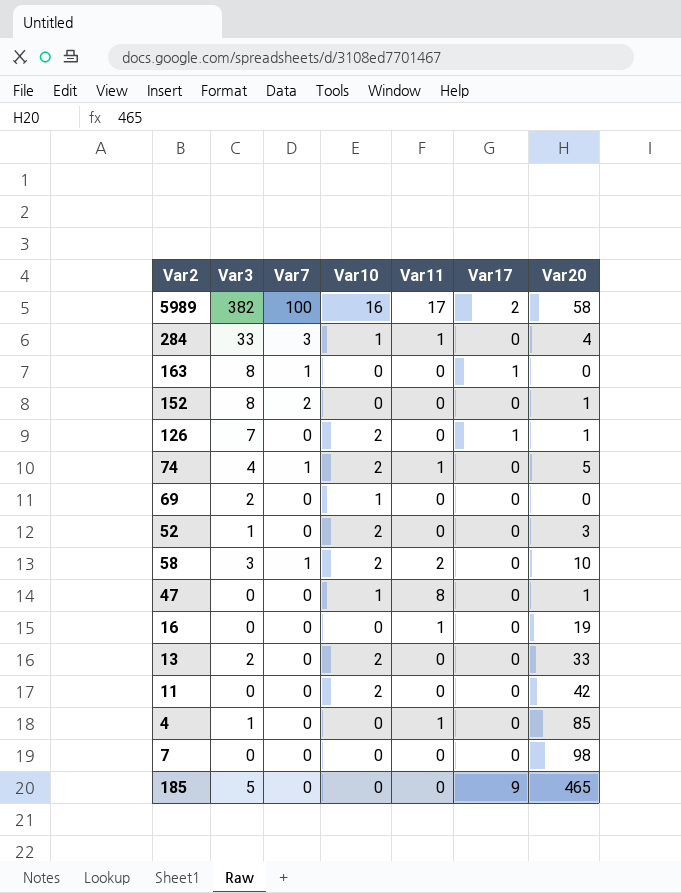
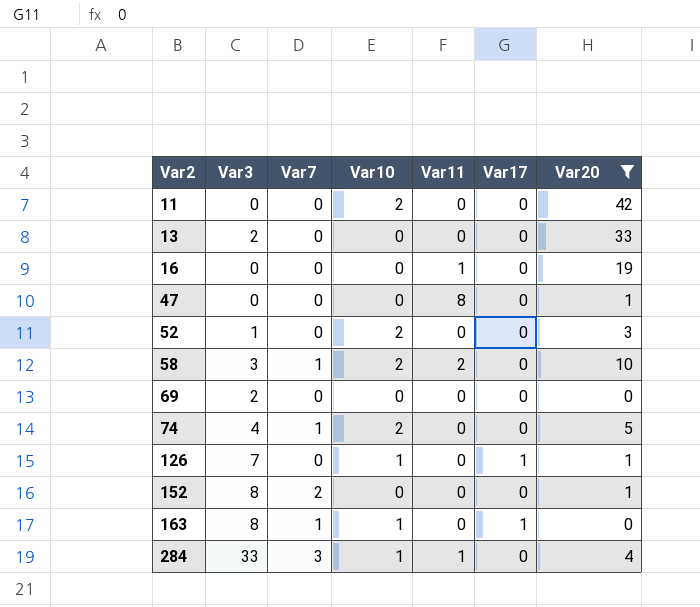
filter: none -> Var20 <= 42
row order: none -> Var2 ascending
13 | Var10: 2 -> 0
47 | Var10: 1 -> 0
69 | Var10: 1 -> 0
74 | Var11: 1 -> 0
126 | Var10: 2 -> 1
163 | Var10: 0 -> 1

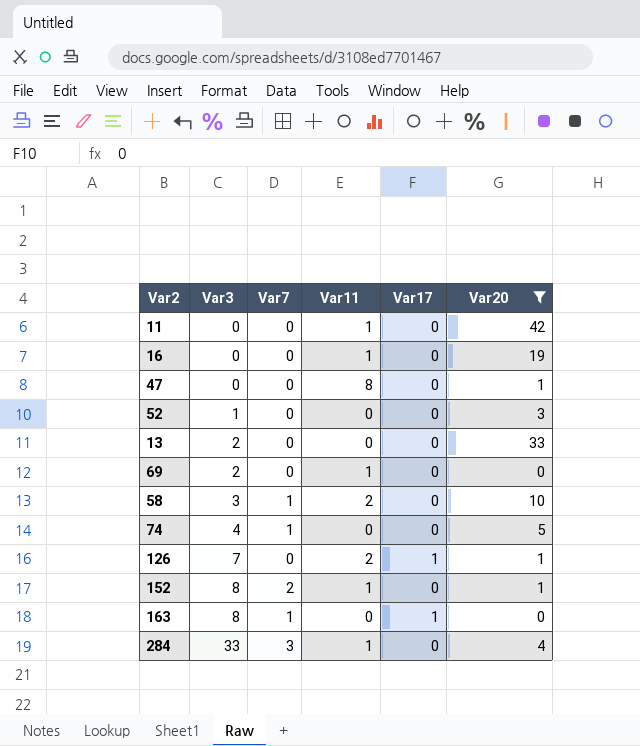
row order: Var2 ascending -> Var3 ascending
column Var10 | position: 4 -> none
11 | Var11: 0 -> 1
69 | Var11: 0 -> 1
126 | Var11: 0 -> 2
152 | Var11: 0 -> 1

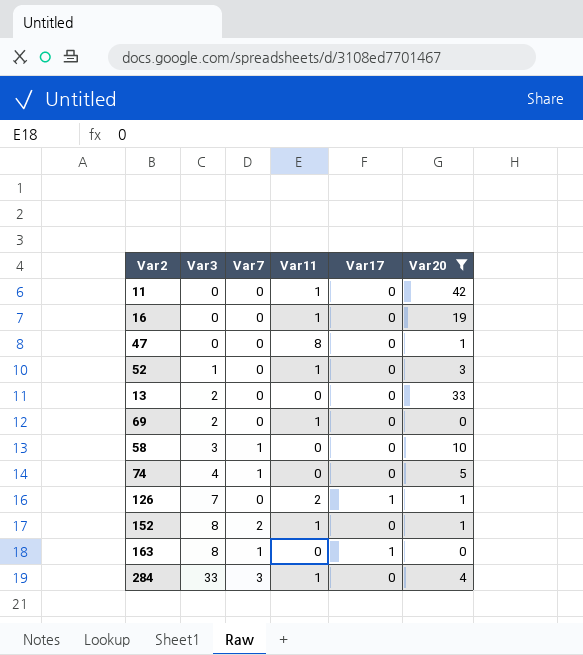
52 | Var11: 0 -> 1
58 | Var11: 2 -> 0

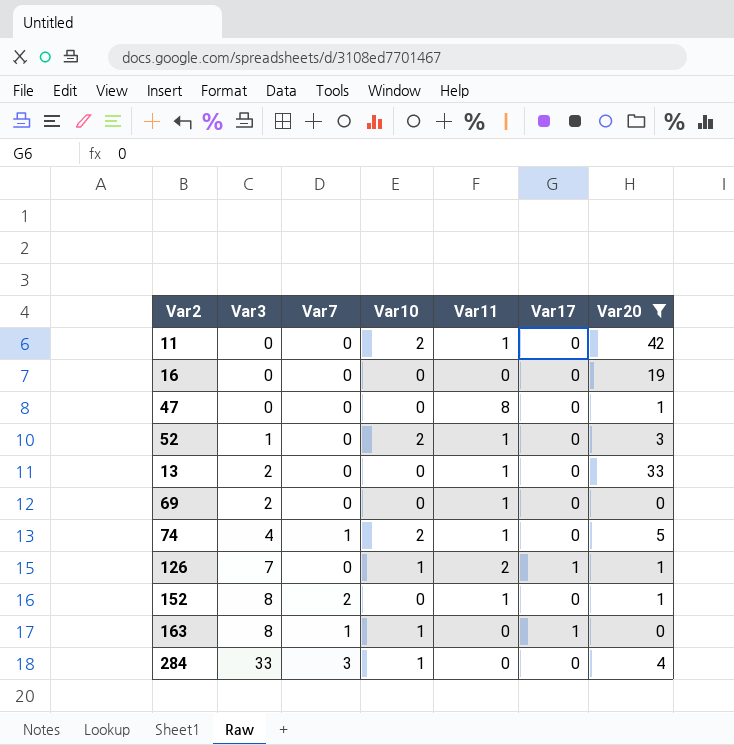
column Var10 | position: none -> 4
row 58: 3 | 1 | 0 | 0 | 10 -> none
16 | Var11: 1 -> 0
13 | Var11: 0 -> 1
74 | Var11: 0 -> 1
284 | Var11: 1 -> 0

